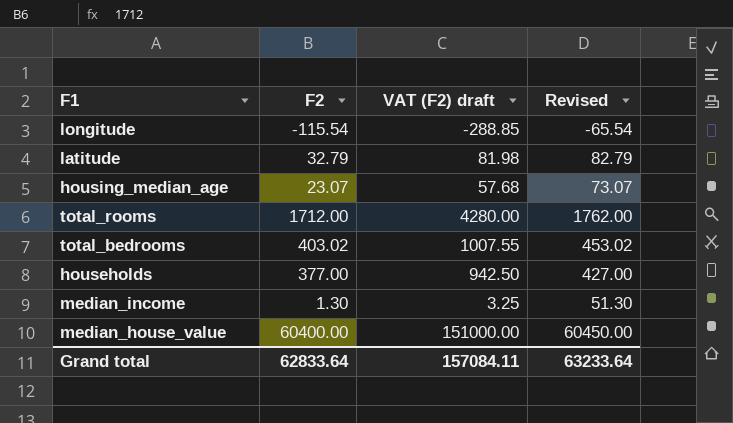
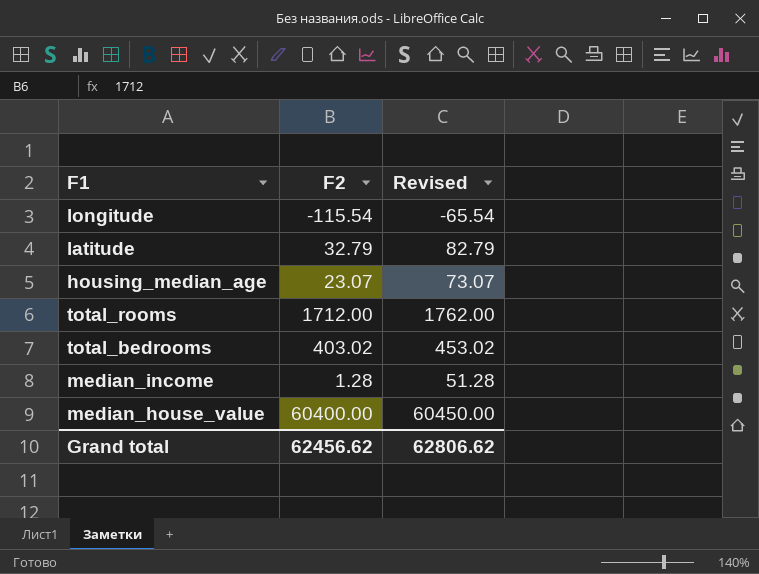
column VAT (F2) draft | formula: [F2] * 2.5 -> none
row households: 377.00 | 942.50 | 427.00 -> none
median_income | F2: 1.30 -> 1.28
median_income | Revised: 51.30 -> 51.28
Grand total | F2: 62833.64 -> 62456.62
Grand total | Revised: 63233.64 -> 62806.62

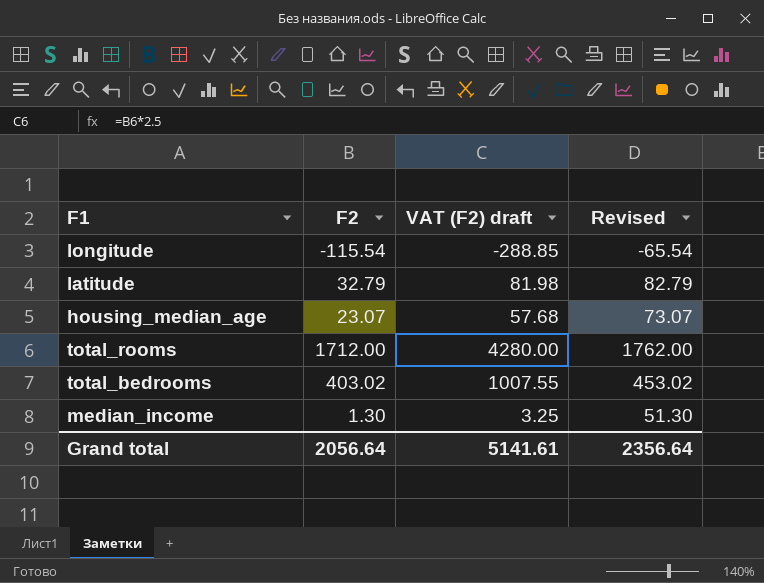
column VAT (F2) draft | formula: none -> [F2] * 2.5
row median_house_value: 60400.00 | 60450.00 -> none
median_income | F2: 1.28 -> 1.30
median_income | Revised: 51.28 -> 51.30
Grand total | F2: 62456.62 -> 2056.64
Grand total | Revised: 62806.62 -> 2356.64

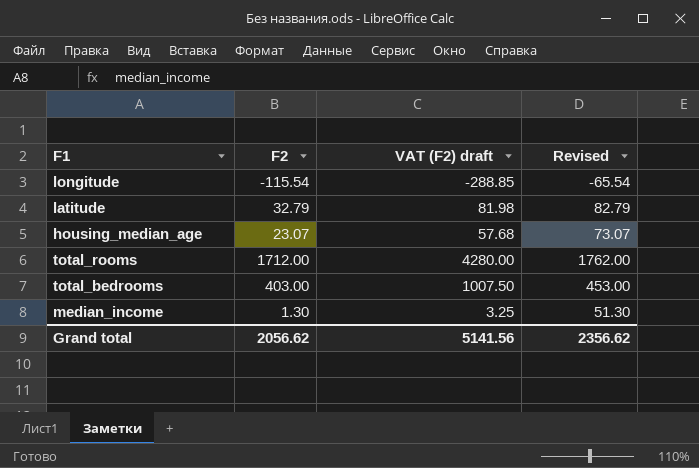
total_bedrooms | F2: 403.02 -> 403.00
total_bedrooms | VAT (F2) draft: 1007.55 -> 1007.50
total_bedrooms | Revised: 453.02 -> 453.00
Grand total | F2: 2056.64 -> 2056.62
Grand total | VAT (F2) draft: 5141.61 -> 5141.56
Grand total | Revised: 2356.64 -> 2356.62

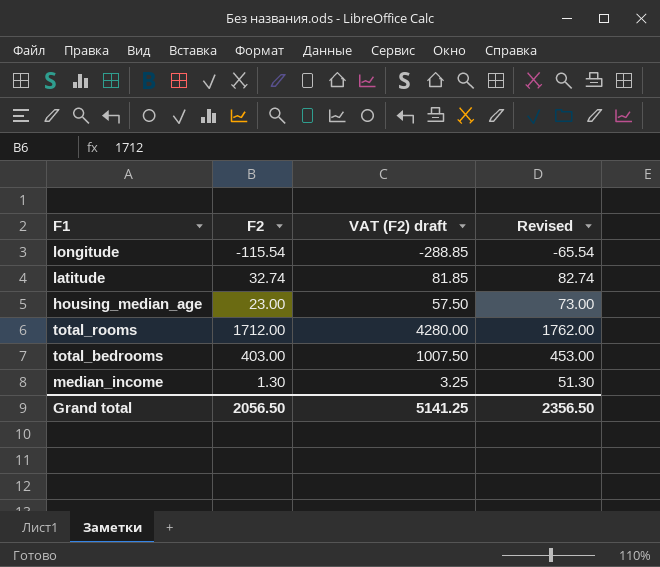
latitude | F2: 32.79 -> 32.74
latitude | VAT (F2) draft: 81.98 -> 81.85
latitude | Revised: 82.79 -> 82.74
housing_median_age | F2: 23.07 -> 23.00
housing_median_age | VAT (F2) draft: 57.68 -> 57.50
housing_median_age | Revised: 73.07 -> 73.00
Grand total | F2: 2056.62 -> 2056.50
Grand total | VAT (F2) draft: 5141.56 -> 5141.25
Grand total | Revised: 2356.62 -> 2356.50

